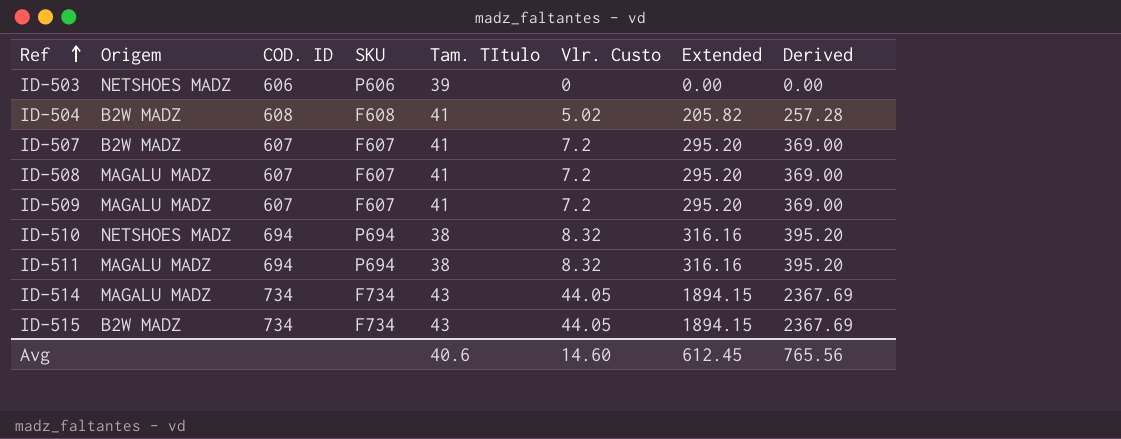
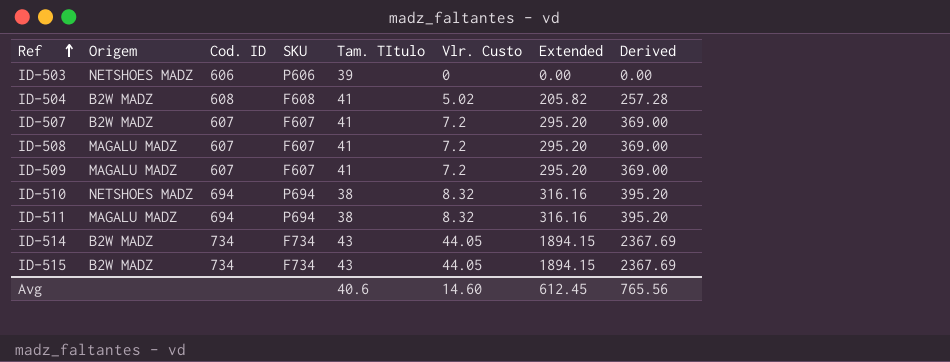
column name: COD. ID -> Cod. ID
ID-514 | Origem: MAGALU MADZ -> B2W MADZ

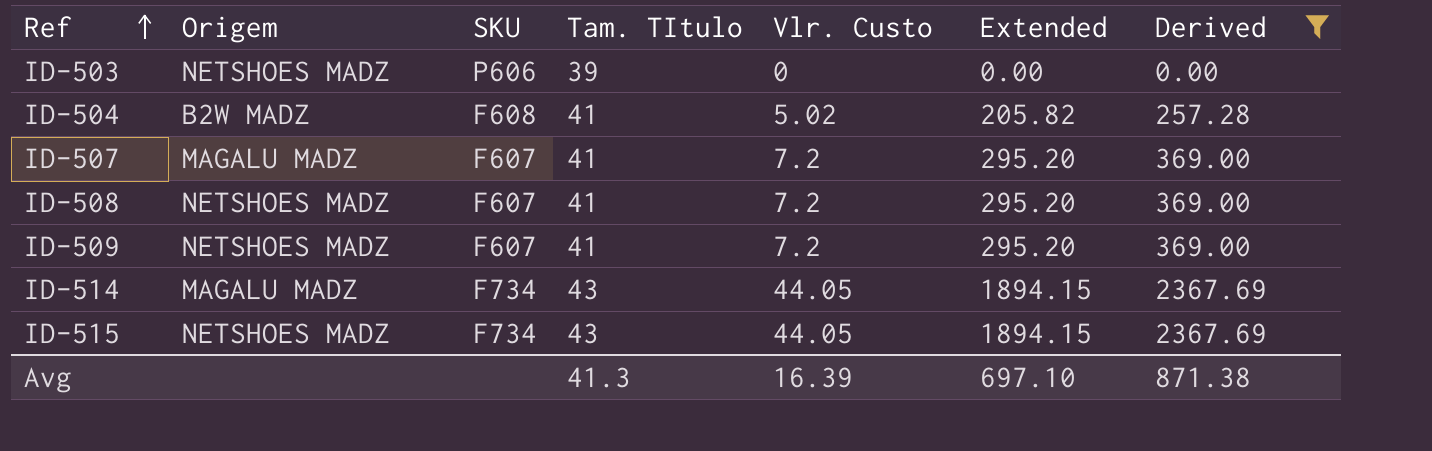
filter: none -> Derived != 395.20
column Cod. ID | position: 3 -> none
ID-507 | Origem: B2W MADZ -> MAGALU MADZ
ID-508 | Origem: MAGALU MADZ -> NETSHOES MADZ
ID-509 | Origem: MAGALU MADZ -> NETSHOES MADZ
ID-514 | Origem: B2W MADZ -> MAGALU MADZ
ID-515 | Origem: B2W MADZ -> NETSHOES MADZ
Avg | Tam. TItulo: 40.6 -> 41.3
Avg | Vlr. Custo: 14.60 -> 16.39
Avg | Extended: 612.45 -> 697.10
Avg | Derived: 765.56 -> 871.38

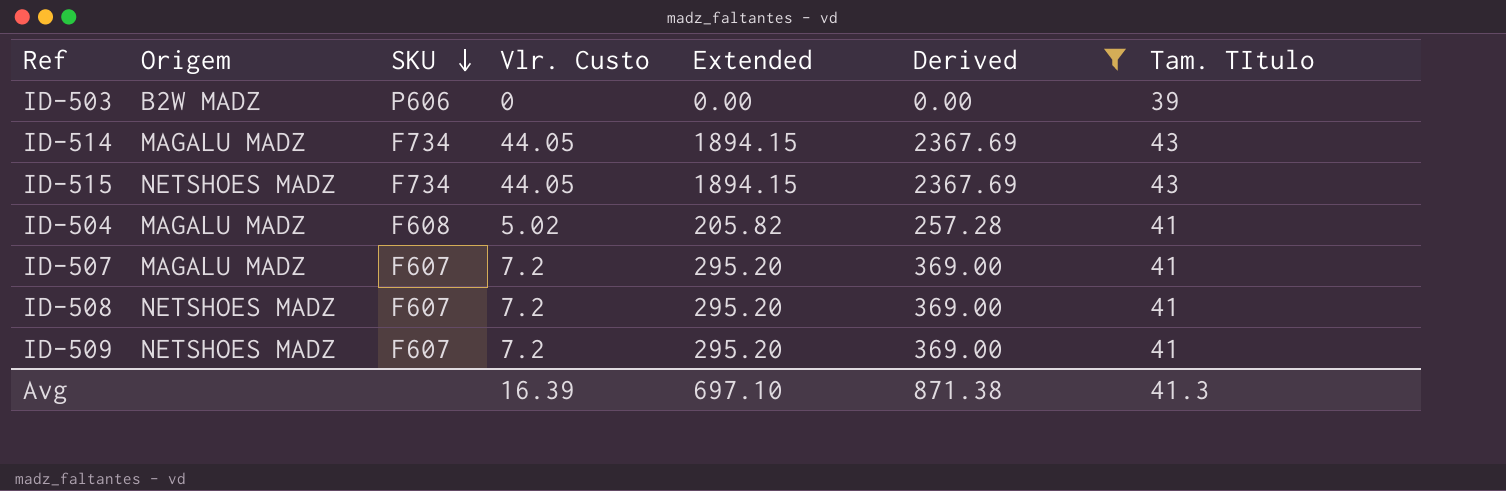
row order: Ref ascending -> SKU descending
column Tam. TItulo | position: 4 -> 7
ID-503 | Origem: NETSHOES MADZ -> B2W MADZ
ID-504 | Origem: B2W MADZ -> MAGALU MADZ

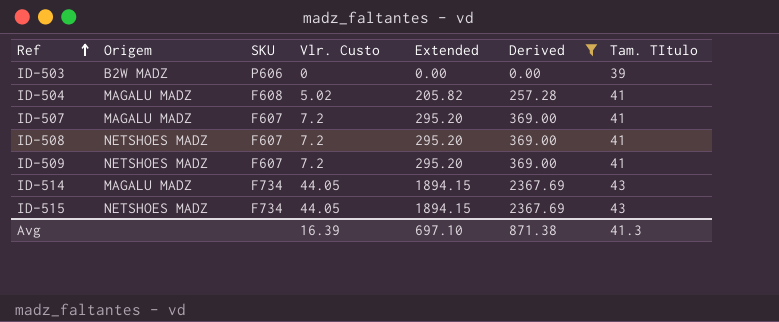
row order: SKU descending -> Ref ascending

